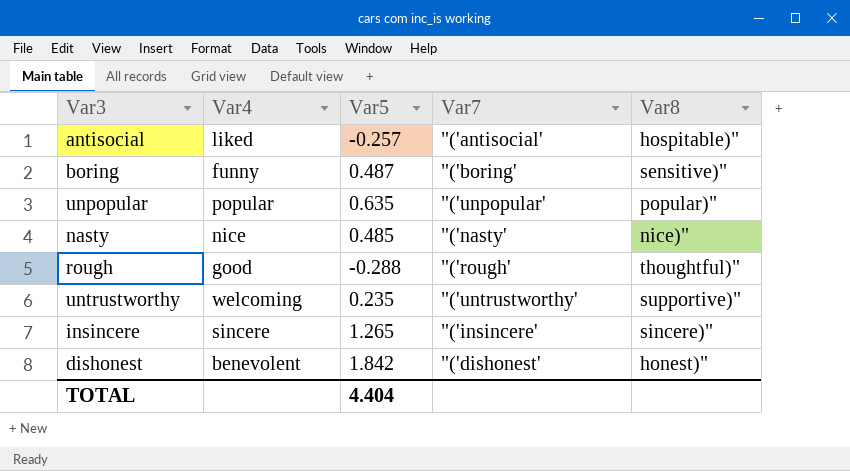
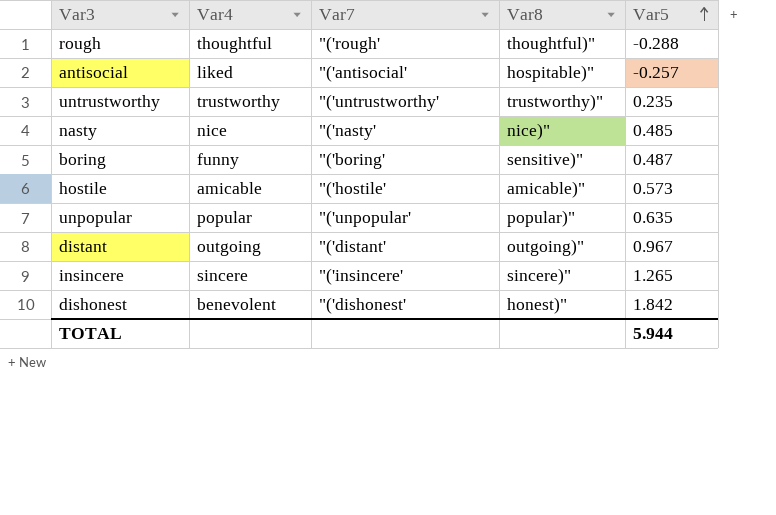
row order: none -> Var5 ascending
column Var5 | position: 3 -> 5
rough | Var4: good -> thoughtful
untrustworthy | Var4: welcoming -> trustworthy
untrustworthy | Var8: supportive)" -> trustworthy)"
row hostile: none -> amicable | "('hostile' | amicable)" | 0.573
row distant: none -> outgoing | "('distant' | outgoing)" | 0.967
TOTAL | Var5: 4.404 -> 5.944

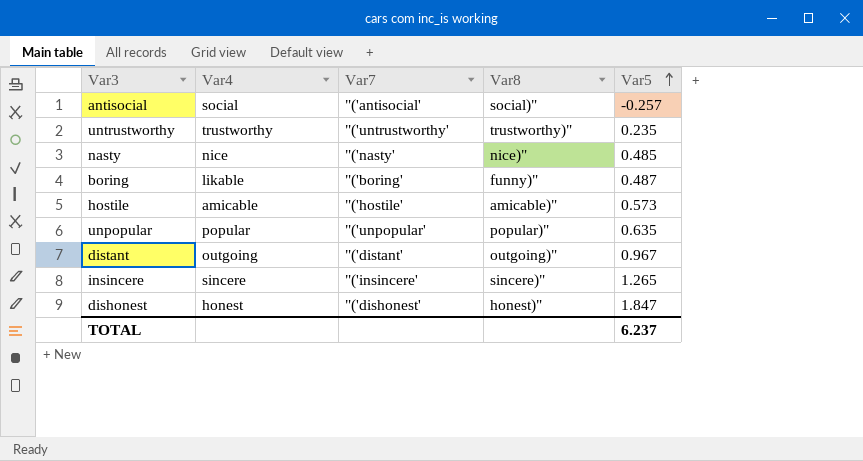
row rough: thoughtful | "('rough' | thoughtful)" | -0.288 -> none
antisocial | Var4: liked -> social
antisocial | Var8: hospitable)" -> social)"
boring | Var4: funny -> likable
boring | Var8: sensitive)" -> funny)"
dishonest | Var4: benevolent -> honest
dishonest | Var5: 1.842 -> 1.847
TOTAL | Var5: 5.944 -> 6.237

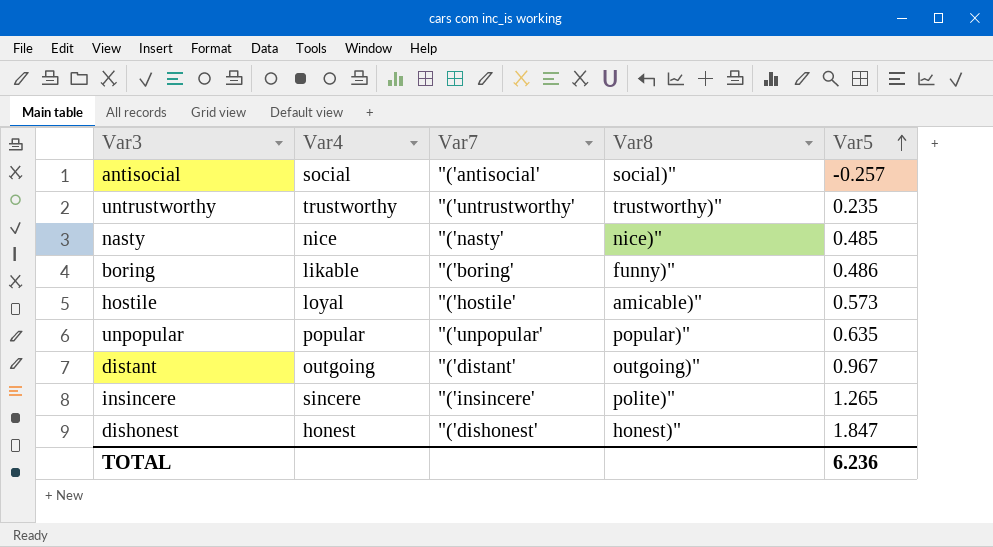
boring | Var5: 0.487 -> 0.486
hostile | Var4: amicable -> loyal
insincere | Var8: sincere)" -> polite)"
TOTAL | Var5: 6.237 -> 6.236

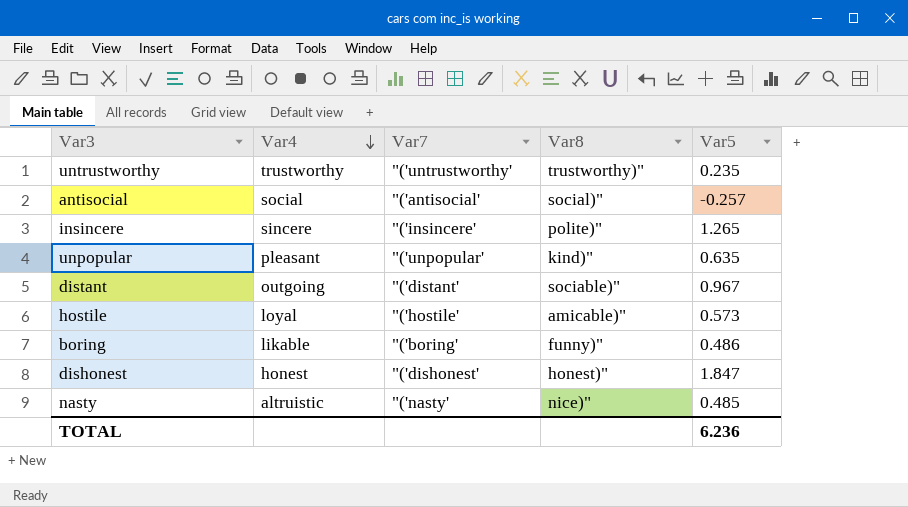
row order: Var5 ascending -> Var4 descending
unpopular | Var4: popular -> pleasant
unpopular | Var8: popular)" -> kind)"
distant | Var8: outgoing)" -> sociable)"
nasty | Var4: nice -> altruistic

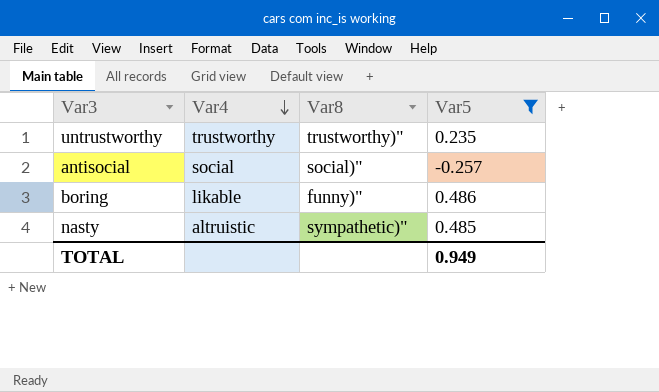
filter: none -> Var5 <= 0.486
column Var7 | position: 3 -> none
nasty | Var8: nice)" -> sympathetic)"
TOTAL | Var5: 6.236 -> 0.949

